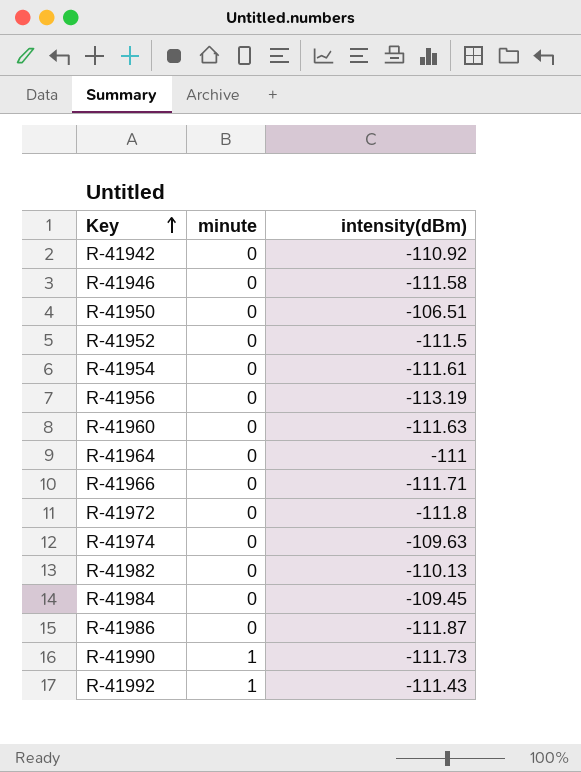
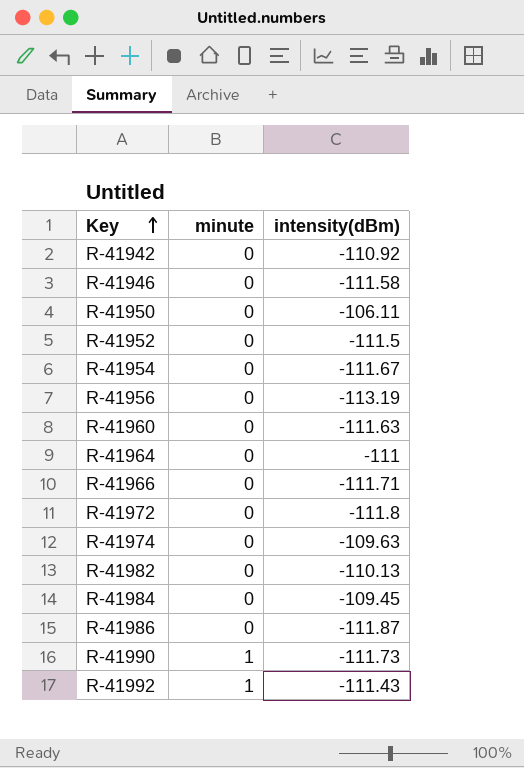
R-41950 | intensity(dBm): -106.51 -> -106.11
R-41954 | intensity(dBm): -111.61 -> -111.67

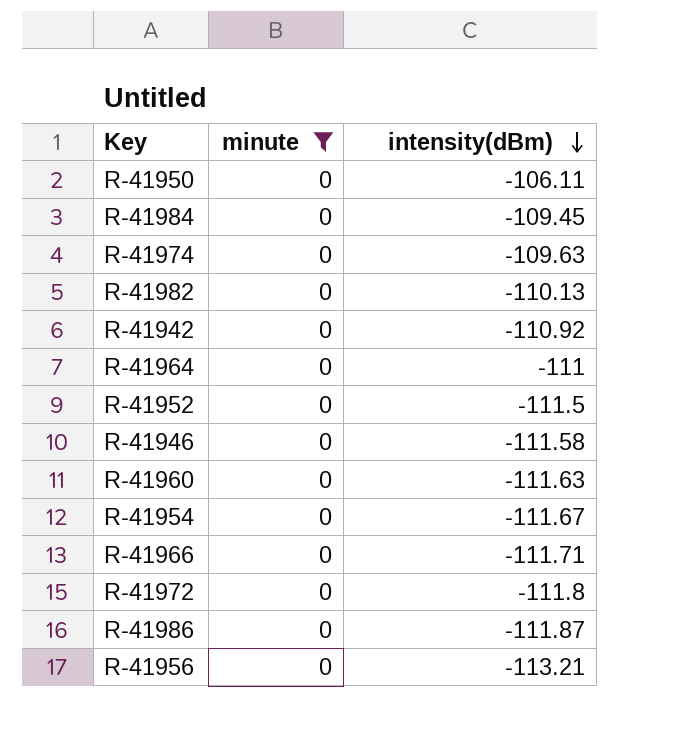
filter: none -> minute = 0
row order: Key ascending -> intensity(dBm) descending
R-41956 | intensity(dBm): -113.19 -> -113.21

